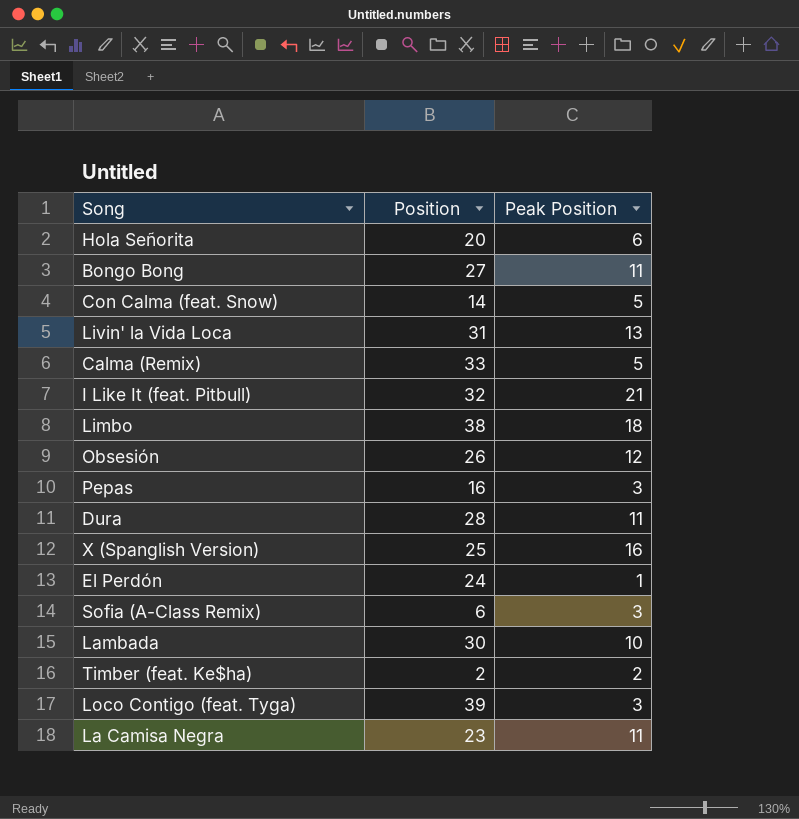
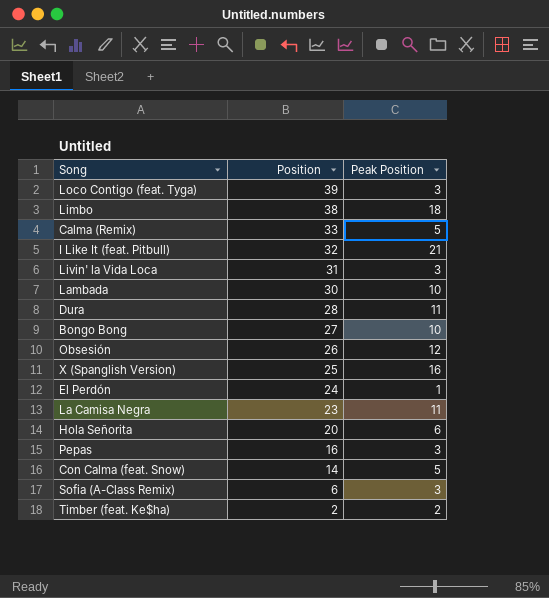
row order: none -> Position descending
Livin' la Vida Loca | Peak Position: 13 -> 3
Bongo Bong | Peak Position: 11 -> 10

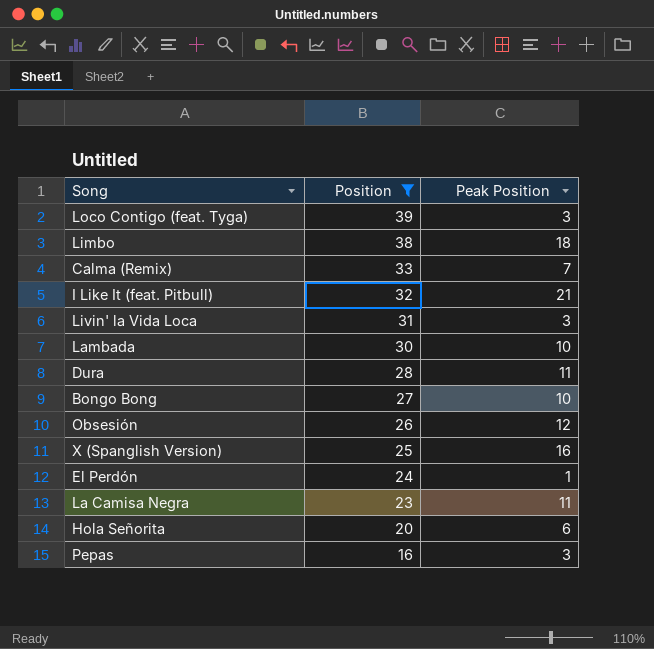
filter: none -> Position >= 16
Calma (Remix) | Peak Position: 5 -> 7

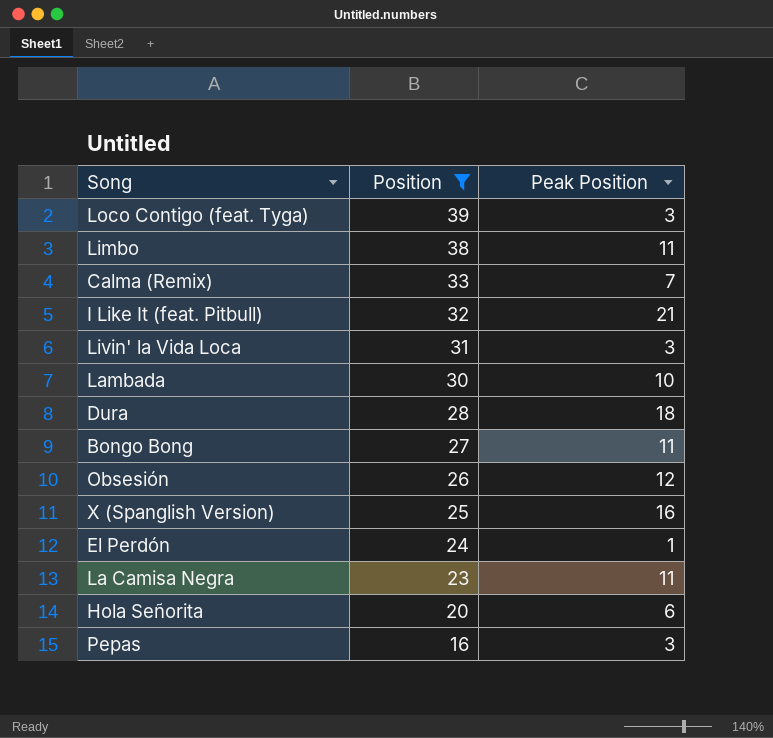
Limbo | Peak Position: 18 -> 11
Dura | Peak Position: 11 -> 18
Bongo Bong | Peak Position: 10 -> 11

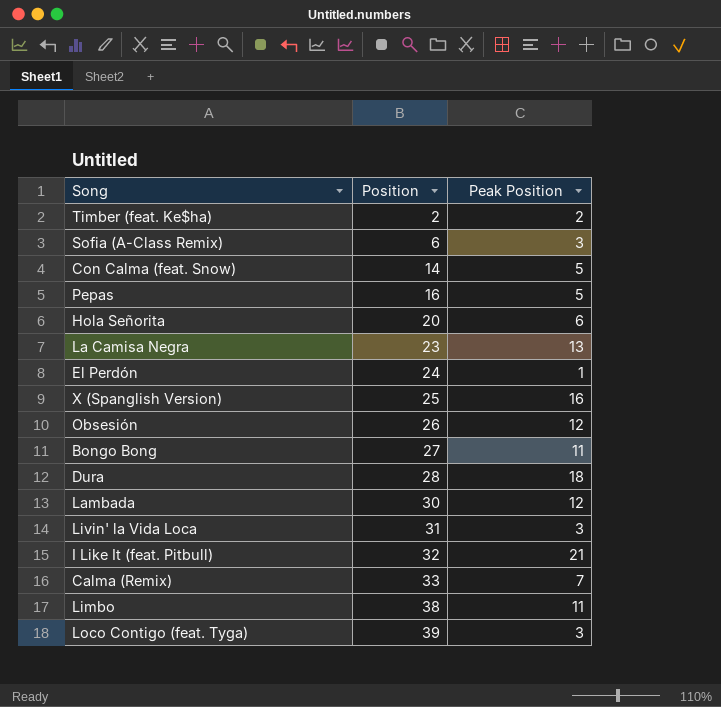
filter: Position >= 16 -> none
row order: Position descending -> Position ascending
Pepas | Peak Position: 3 -> 5
La Camisa Negra | Peak Position: 11 -> 13
Lambada | Peak Position: 10 -> 12

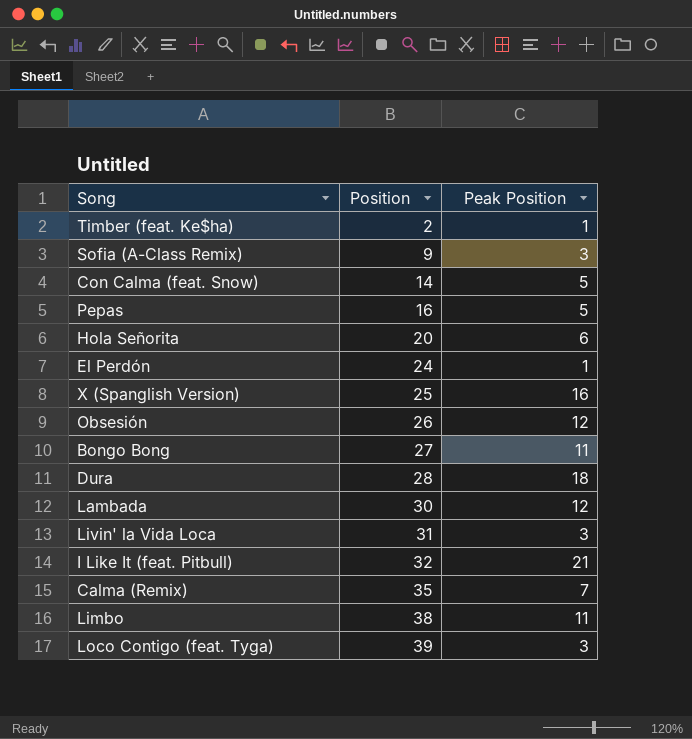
row La Camisa Negra: 23 | 13 -> none
Timber (feat. Ke$ha) | Peak Position: 2 -> 1
Sofia (A-Class Remix) | Position: 6 -> 9
Calma (Remix) | Position: 33 -> 35

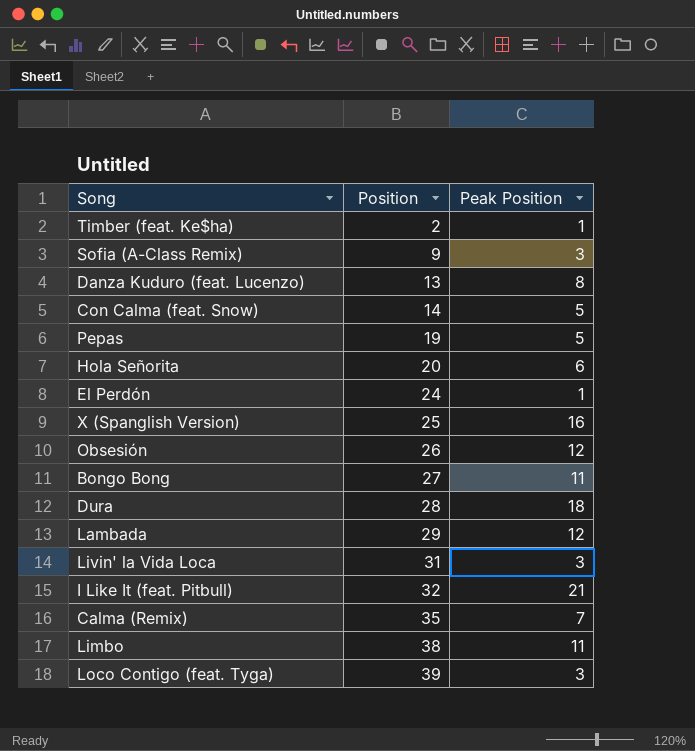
row Danza Kuduro (feat. Lucenzo): none -> 13 | 8
Pepas | Position: 16 -> 19
Lambada | Position: 30 -> 29

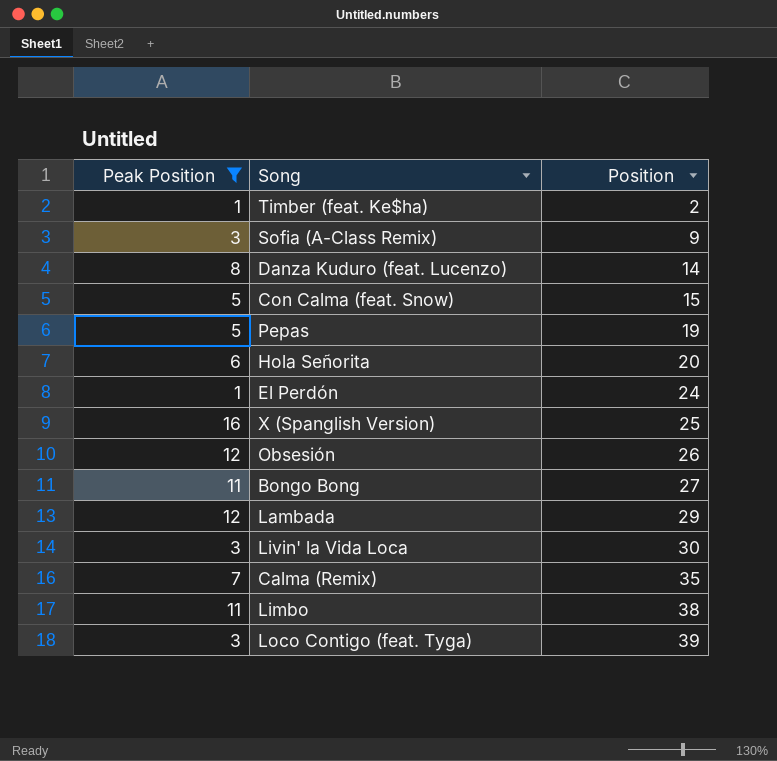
filter: none -> Peak Position <= 16
column Peak Position | position: 3 -> 1
Danza Kuduro (feat. Lucenzo) | Position: 13 -> 14
Con Calma (feat. Snow) | Position: 14 -> 15
Livin' la Vida Loca | Position: 31 -> 30

